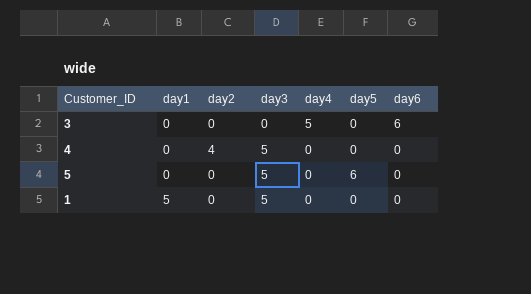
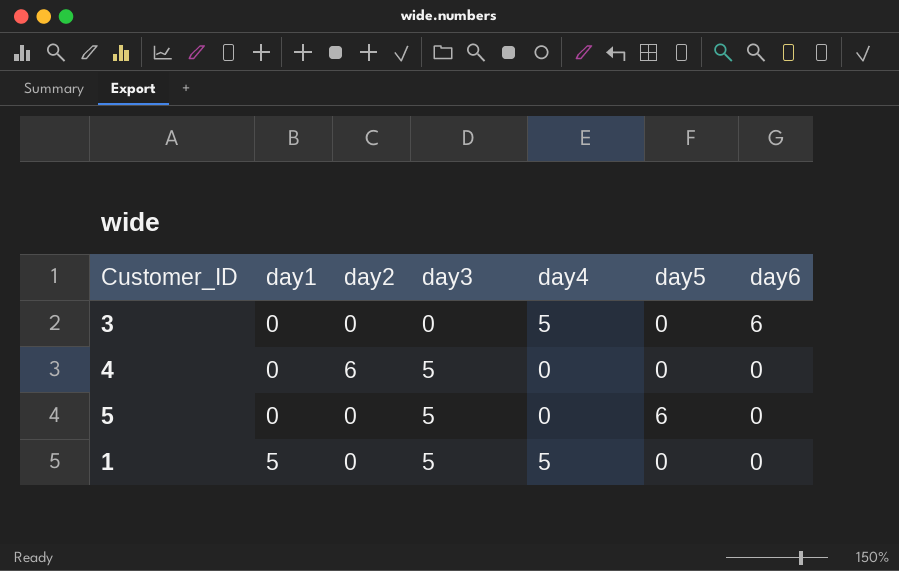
4 | day2: 4 -> 6
1 | day4: 0 -> 5

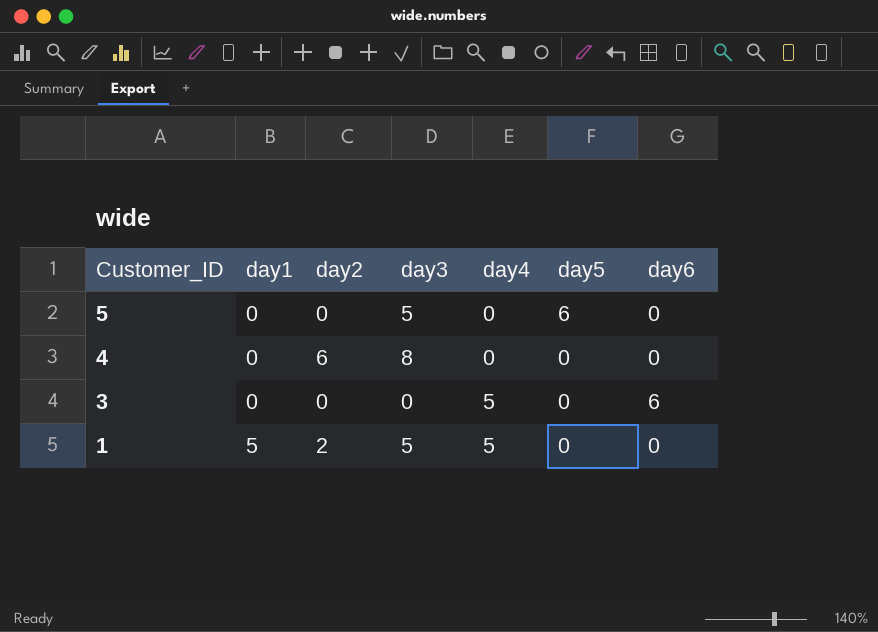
row order: day1 ascending -> Customer_ID descending
4 | day3: 5 -> 8
1 | day2: 0 -> 2

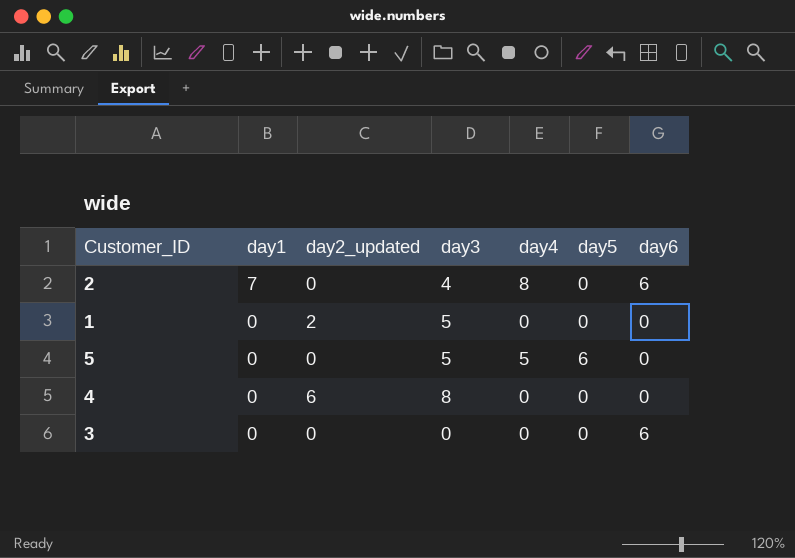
row order: Customer_ID descending -> day1 descending
column name: day2 -> day2_updated
row 2: none -> 7 | 0 | 4 | 8 | 0 | 6
1 | day1: 5 -> 0
1 | day4: 5 -> 0
5 | day4: 0 -> 5
3 | day4: 5 -> 0

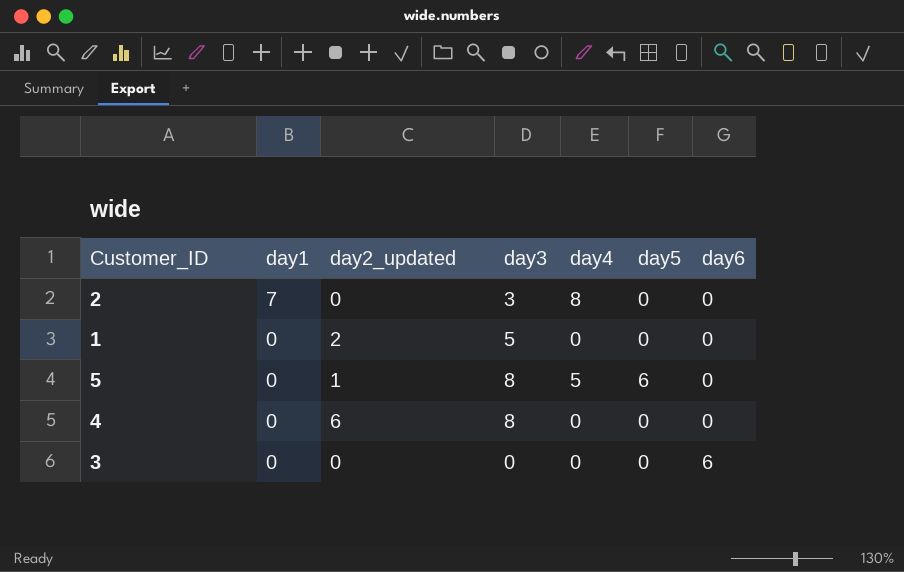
2 | day3: 4 -> 3
2 | day6: 6 -> 0
5 | day2_updated: 0 -> 1
5 | day3: 5 -> 8

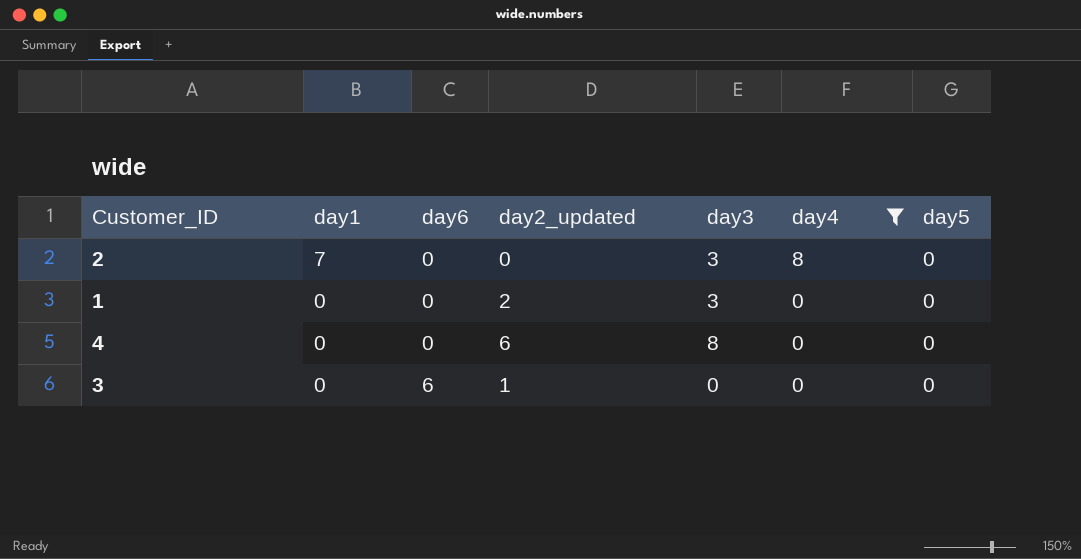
filter: none -> day4 != 5
column day6 | position: 7 -> 3
1 | day3: 5 -> 3
3 | day2_updated: 0 -> 1

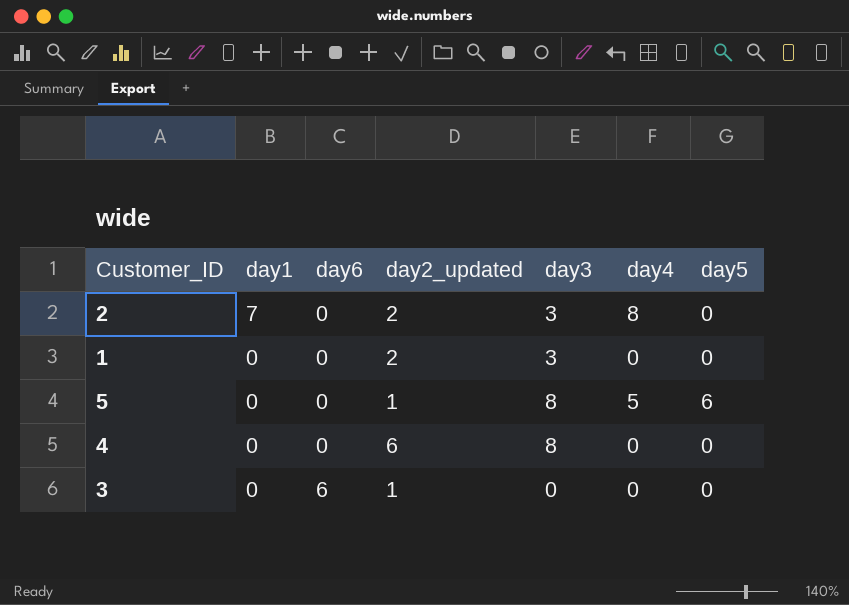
filter: day4 != 5 -> none
2 | day2_updated: 0 -> 2

